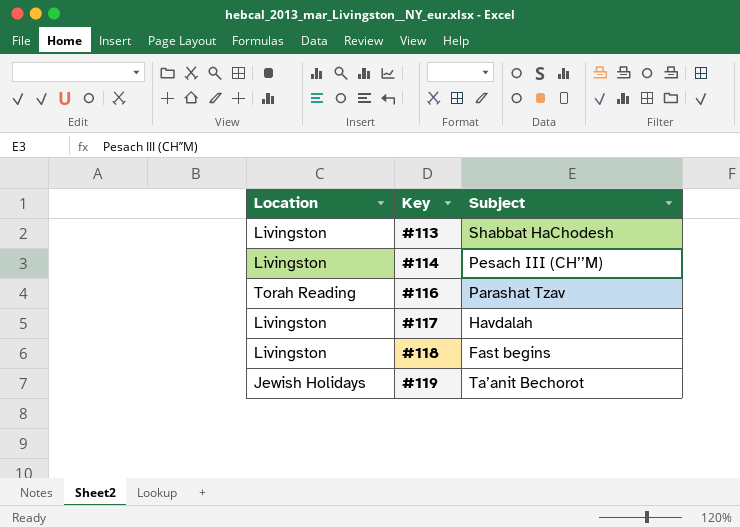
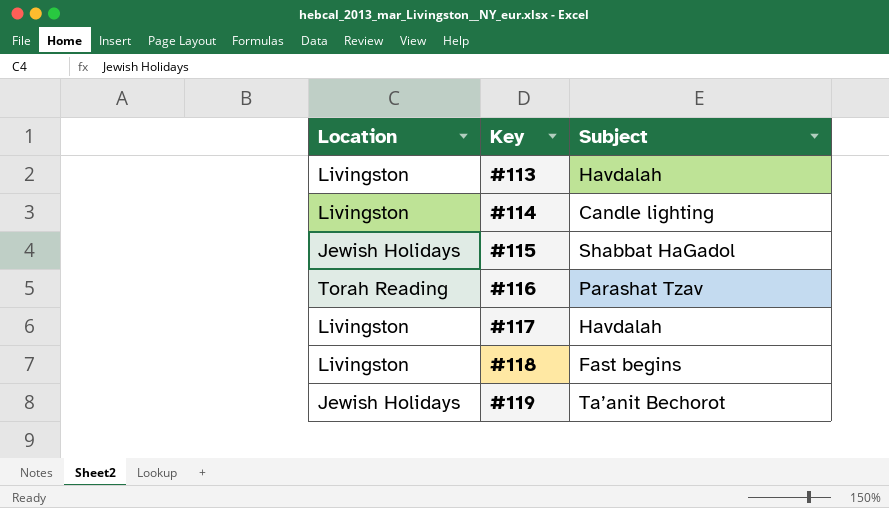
#113 | Subject: Shabbat HaChodesh -> Havdalah
#114 | Subject: Pesach III (CH’’M) -> Candle lighting
row #115: none -> Jewish Holidays | Shabbat HaGadol

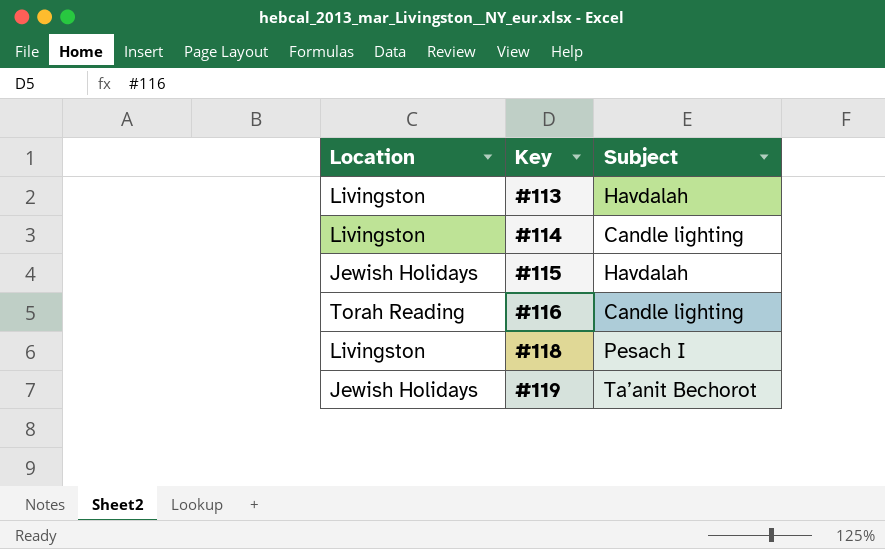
row #117: Livingston | Havdalah -> none
#115 | Subject: Shabbat HaGadol -> Havdalah
#116 | Subject: Parashat Tzav -> Candle lighting
#118 | Subject: Fast begins -> Pesach I

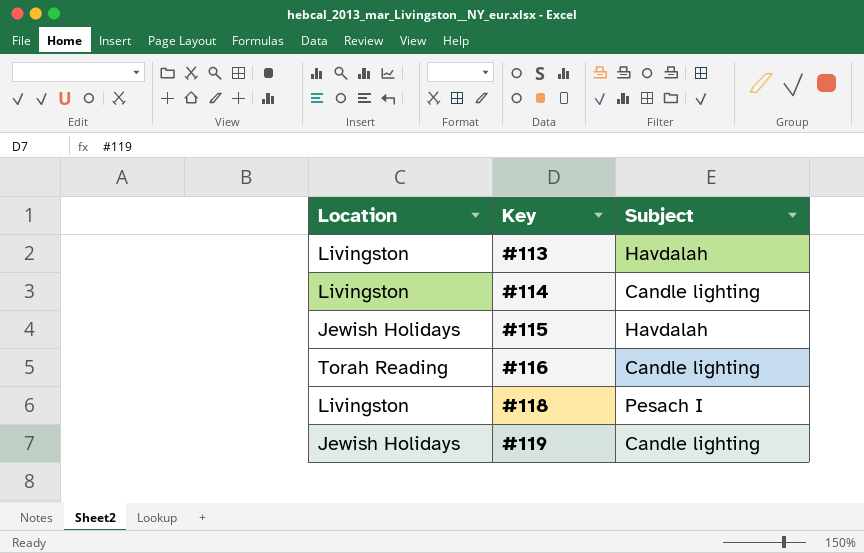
#119 | Subject: Ta’anit Bechorot -> Candle lighting

